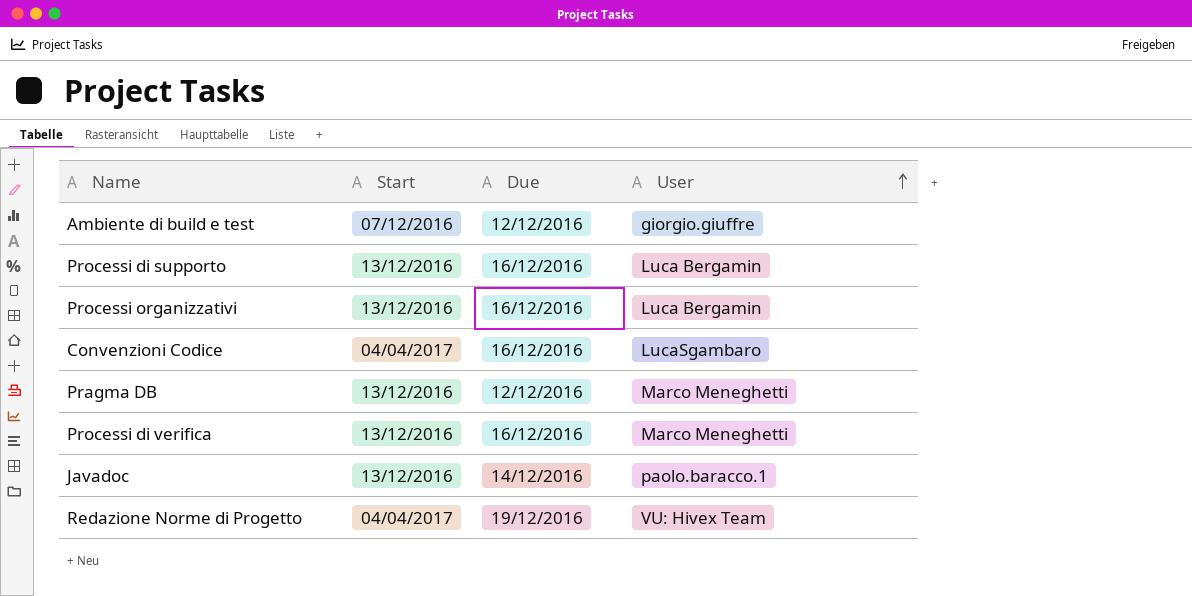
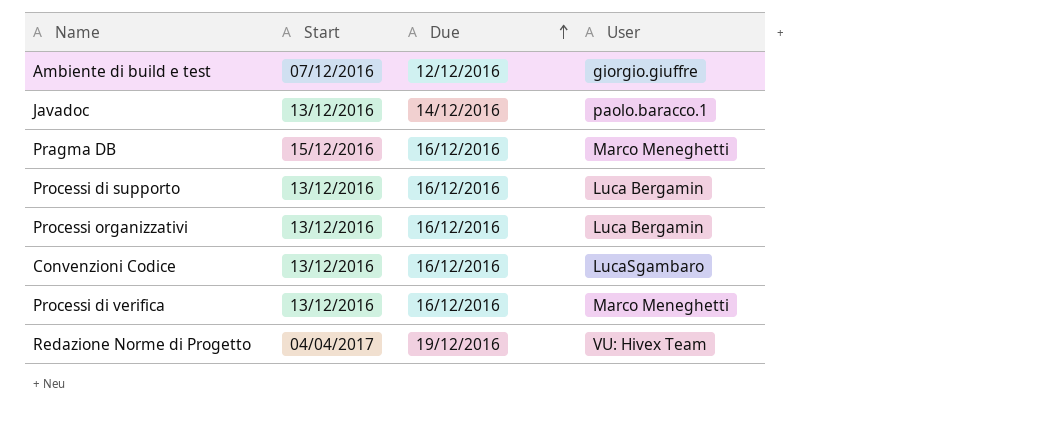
row order: User ascending -> Due ascending
Pragma DB | Start: 13/12/2016 -> 15/12/2016
Pragma DB | Due: 12/12/2016 -> 16/12/2016
Convenzioni Codice | Start: 04/04/2017 -> 13/12/2016

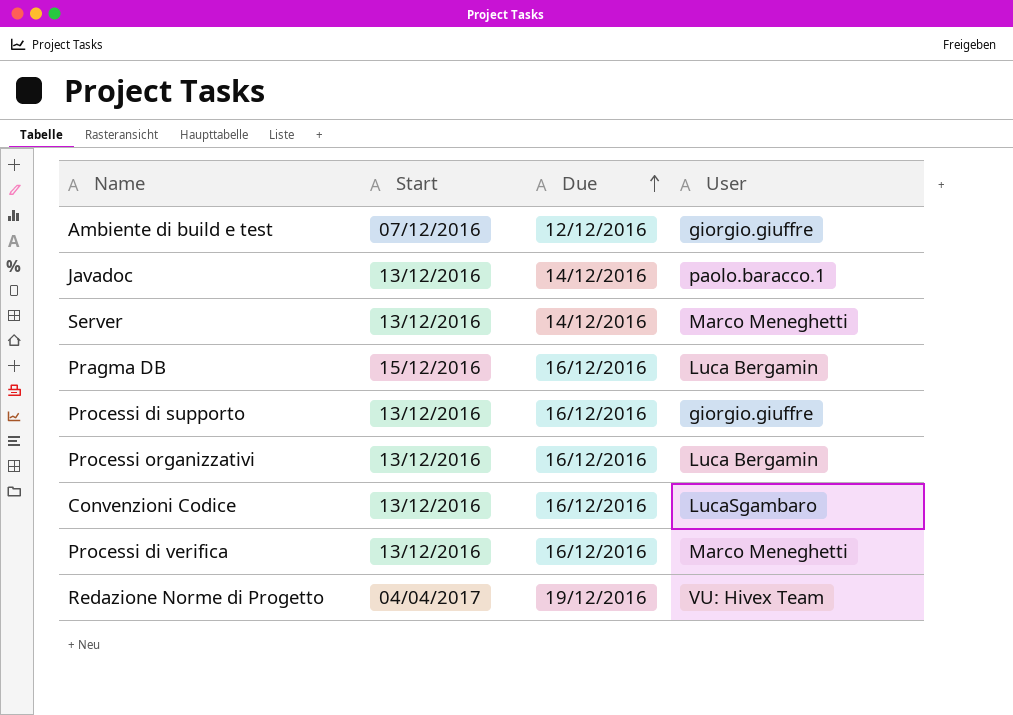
row Server: none -> 13/12/2016 | 14/12/2016 | Marco Meneghetti
Pragma DB | User: Marco Meneghetti -> Luca Bergamin
Processi di supporto | User: Luca Bergamin -> giorgio.giuffre

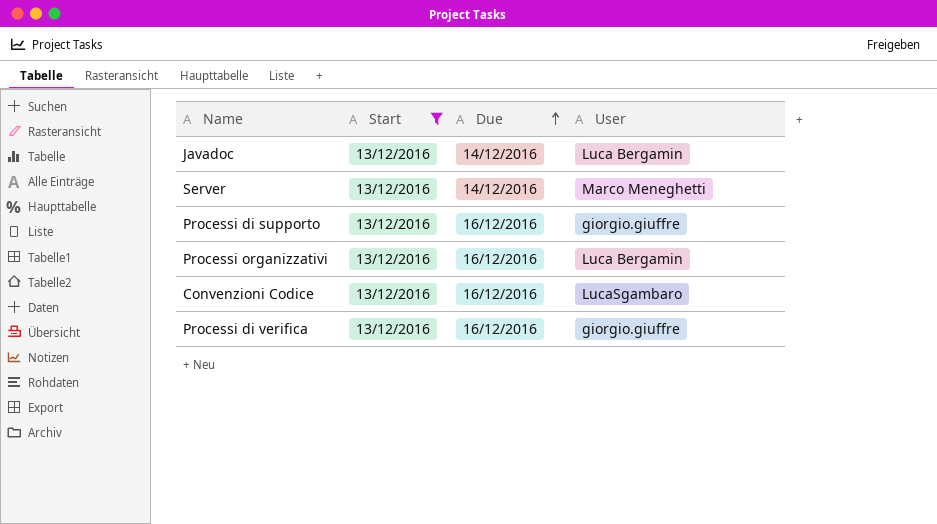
filter: none -> Start = 13/12/2016
Javadoc | User: paolo.baracco.1 -> Luca Bergamin
Processi di verifica | User: Marco Meneghetti -> giorgio.giuffre

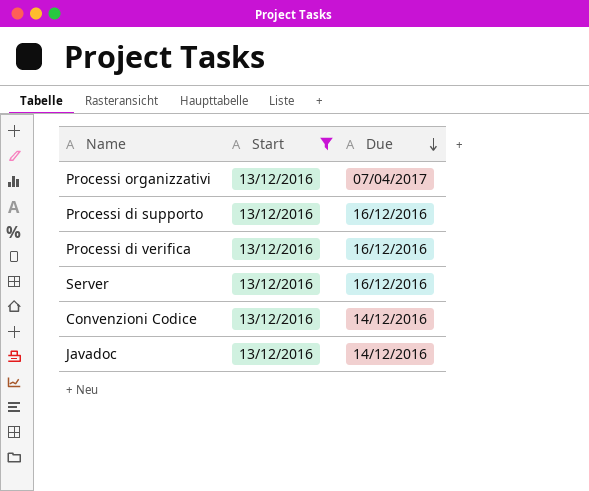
row order: Due ascending -> Due descending
column User | position: 4 -> none
Processi organizzativi | Due: 16/12/2016 -> 07/04/2017
Server | Due: 14/12/2016 -> 16/12/2016
Convenzioni Codice | Due: 16/12/2016 -> 14/12/2016

